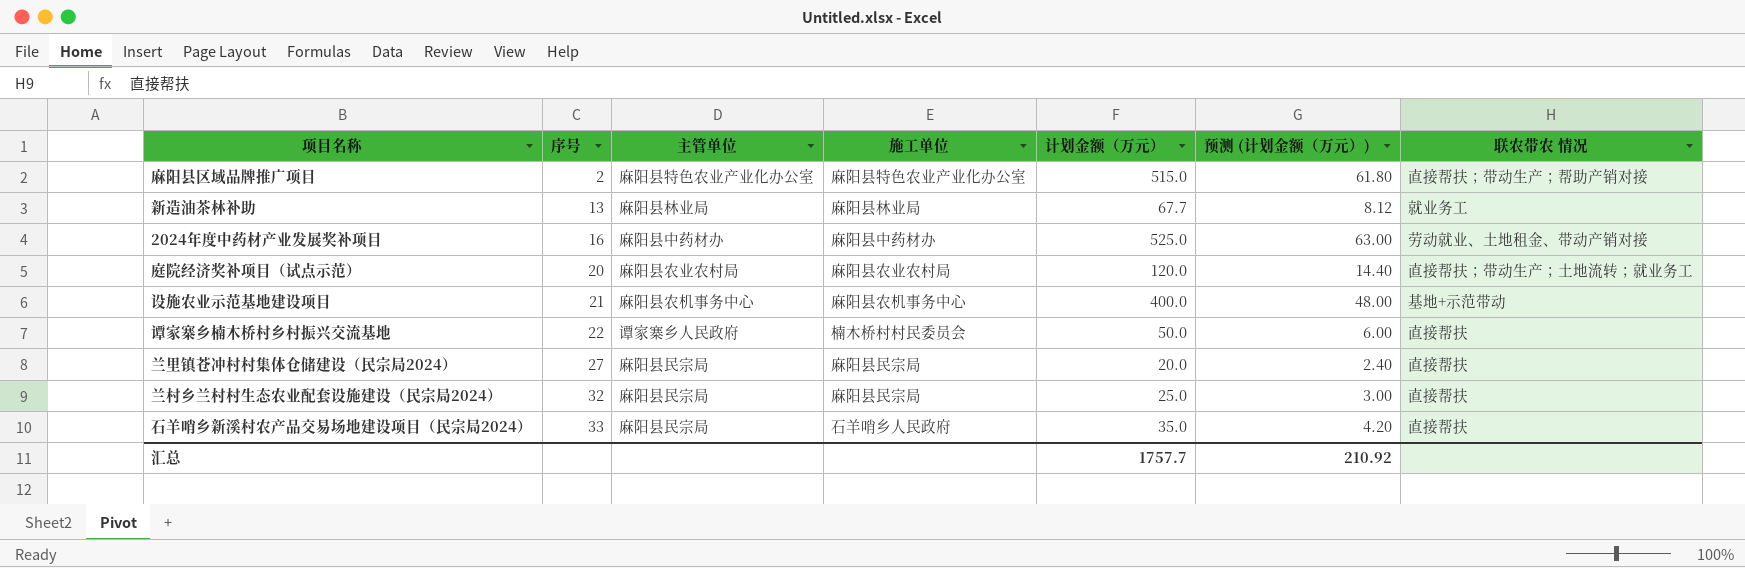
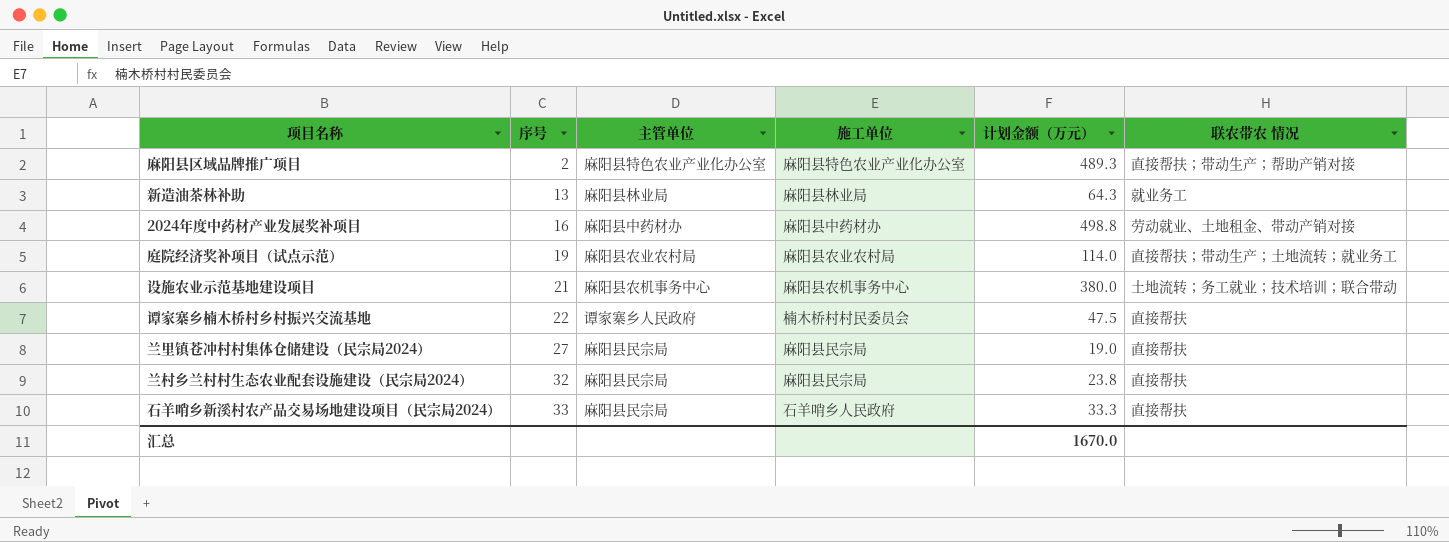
column 预测 (计划金额（万元）) | formula: [计划金额（万元）] * 0.12 -> none
麻阳县区域品牌推广项目 | 计划金额（万元）: 515.0 -> 489.3
新造油茶林补助 | 计划金额（万元）: 67.7 -> 64.3
2024年度中药材产业发展奖补项目 | 计划金额（万元）: 525.0 -> 498.8
庭院经济奖补项目（试点示范） | 序号: 20 -> 19
庭院经济奖补项目（试点示范） | 计划金额（万元）: 120.0 -> 114.0
设施农业示范基地建设项目 | 计划金额（万元）: 400.0 -> 380.0
设施农业示范基地建设项目 | 联农带农 情况: 基地+示范带动 -> 土地流转；务工就业；技术培训；联合带动
谭家寨乡楠木桥村乡村振兴交流基地 | 计划金额（万元）: 50.0 -> 47.5
兰里镇苍冲村村集体仓储建设（民宗局2024） | 计划金额（万元）: 20.0 -> 19.0
兰村乡兰村村生态农业配套设施建设（民宗局2024） | 计划金额（万元）: 25.0 -> 23.8
石羊哨乡新溪村农产品交易场地建设项目（民宗局2024） | 计划金额（万元）: 35.0 -> 33.3
汇总 | 计划金额（万元）: 1757.7 -> 1670.0

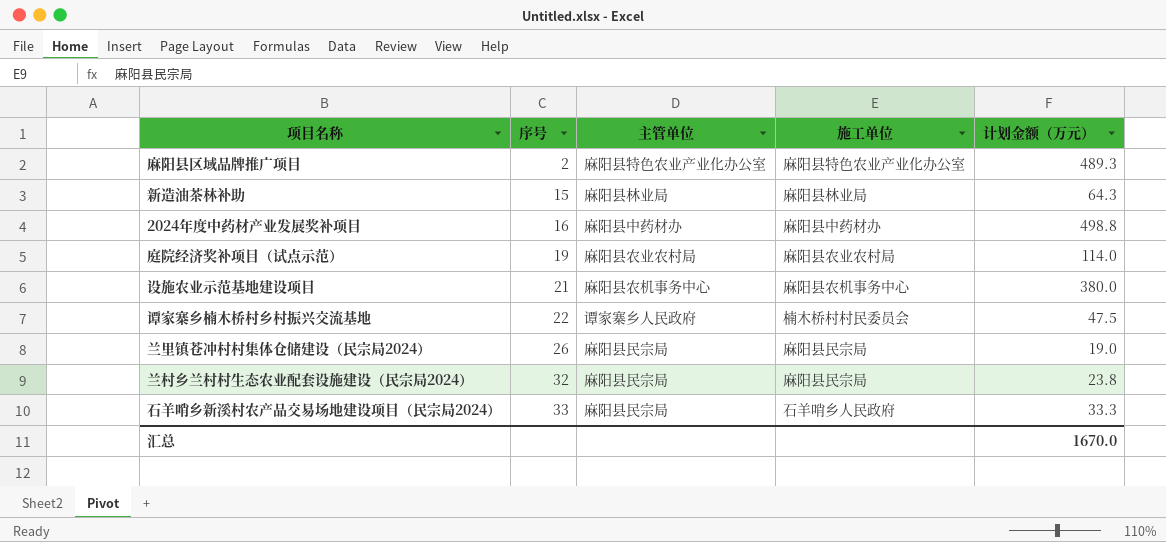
column 联农带农 情况 | position: 6 -> none
新造油茶林补助 | 序号: 13 -> 15
兰里镇苍冲村村集体仓储建设（民宗局2024） | 序号: 27 -> 26

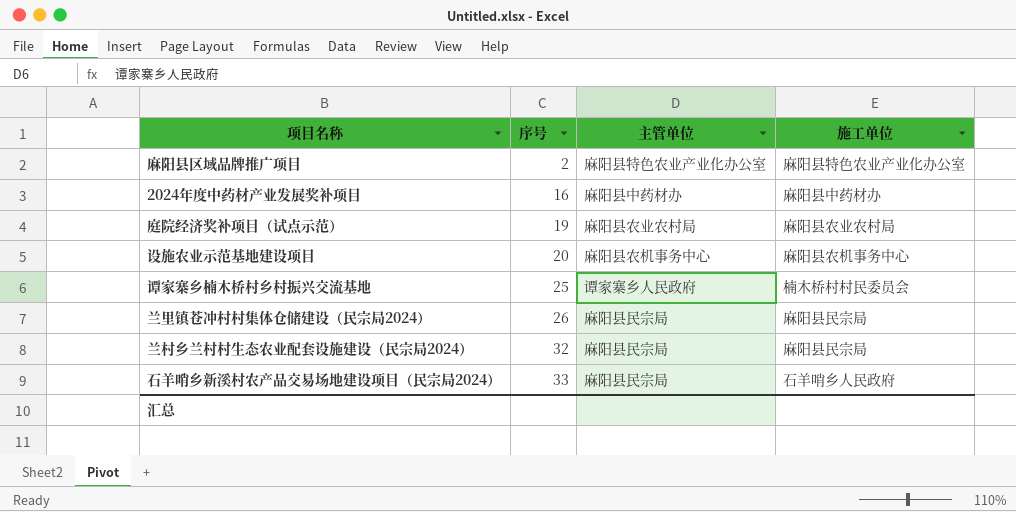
column 计划金额（万元） | position: 5 -> none
row 新造油茶林补助: 15 | 麻阳县林业局 | 麻阳县林业局 | 64.3 -> none
设施农业示范基地建设项目 | 序号: 21 -> 20
谭家寨乡楠木桥村乡村振兴交流基地 | 序号: 22 -> 25

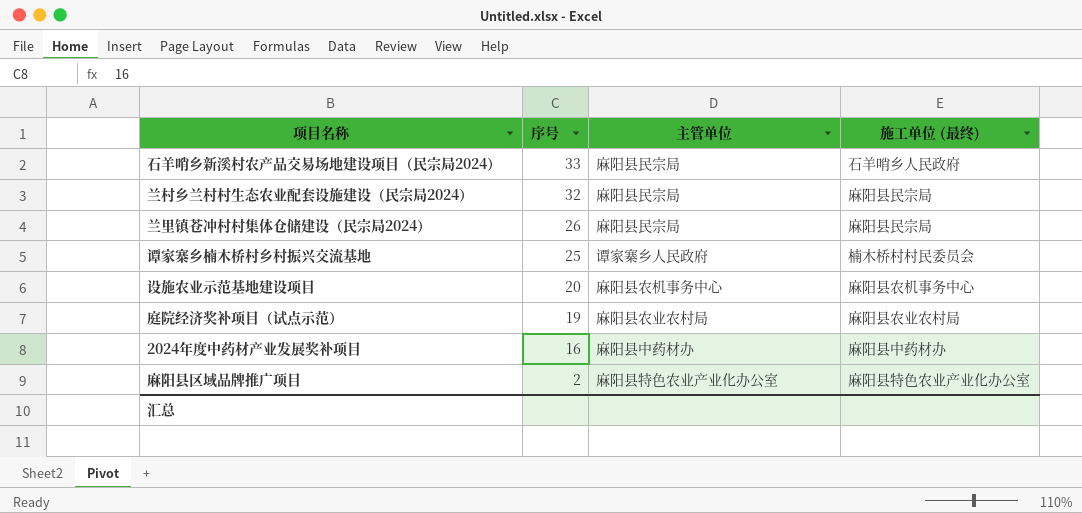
row order: 序号 ascending -> 序号 descending
column name: 施工单位 -> 施工单位 (最终)

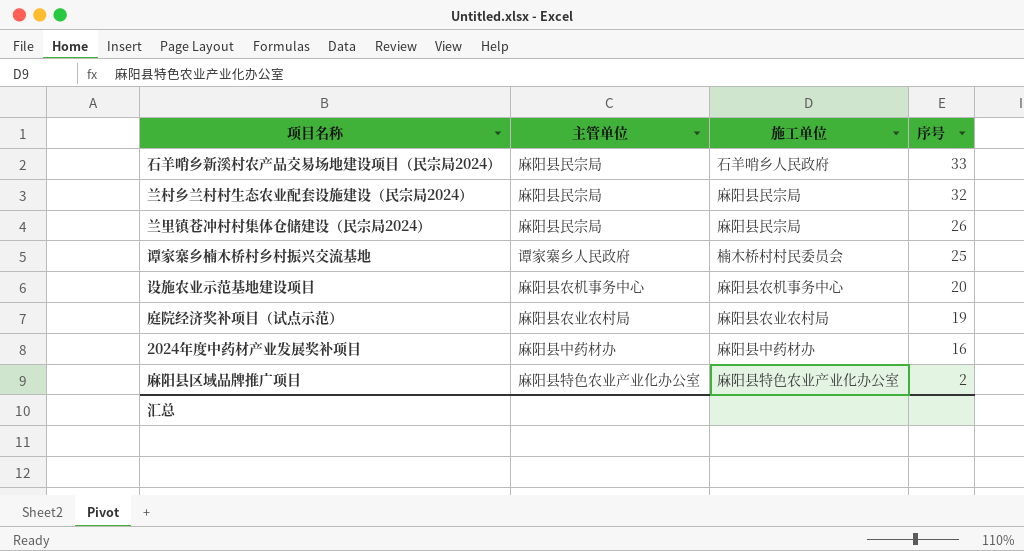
column name: 施工单位 (最终) -> 施工单位
column 序号 | position: 2 -> 4

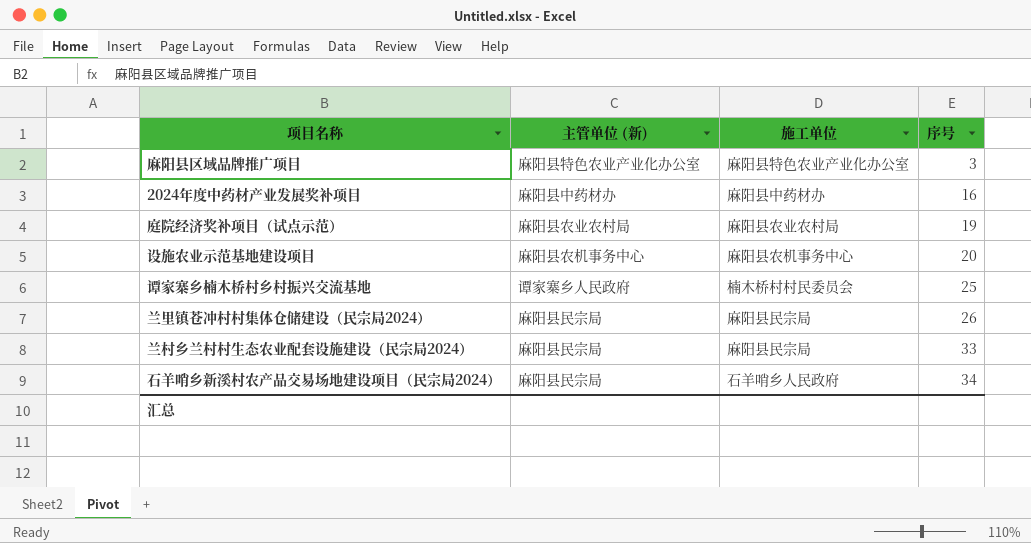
row order: 序号 descending -> 序号 ascending
column name: 主管单位 -> 主管单位 (新)
麻阳县区域品牌推广项目 | 序号: 2 -> 3
兰村乡兰村村生态农业配套设施建设（民宗局2024） | 序号: 32 -> 33
石羊哨乡新溪村农产品交易场地建设项目（民宗局2024） | 序号: 33 -> 34

